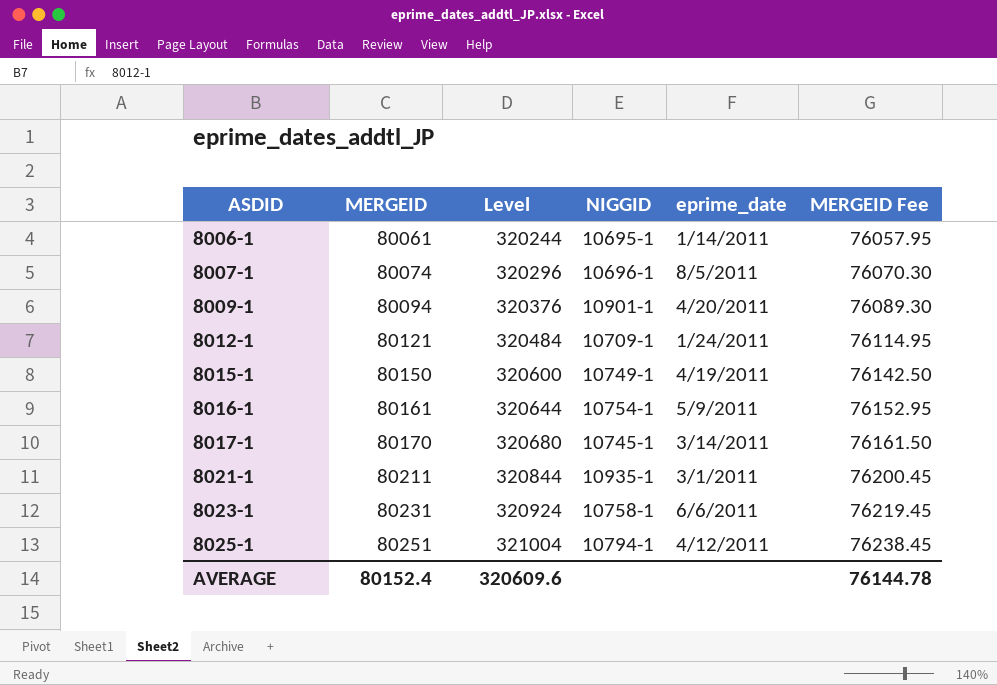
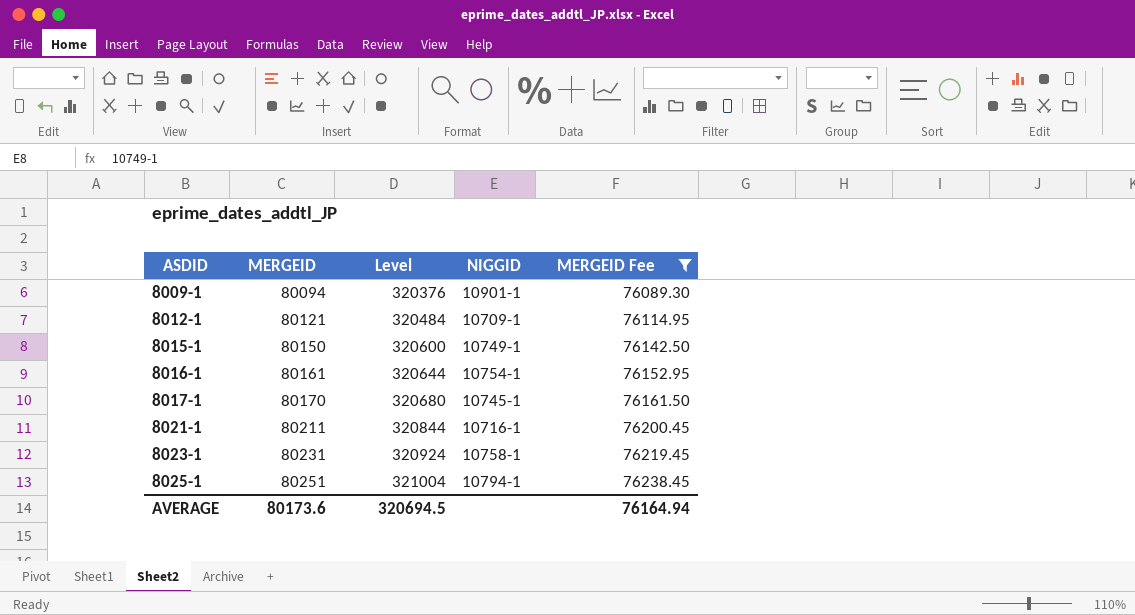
filter: none -> MERGEID Fee >= 76089.30
column eprime_date | position: 5 -> none
8021-1 | NIGGID: 10935-1 -> 10716-1
AVERAGE | MERGEID: 80152.4 -> 80173.6
AVERAGE | Level: 320609.6 -> 320694.5
AVERAGE | MERGEID Fee: 76144.78 -> 76164.94

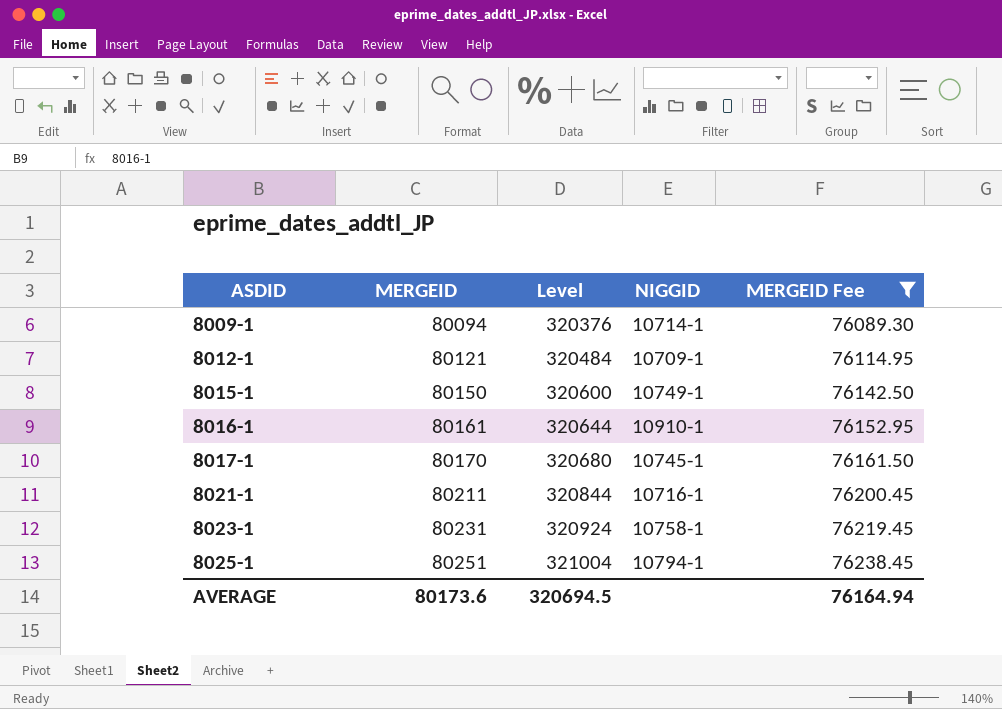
8009-1 | NIGGID: 10901-1 -> 10714-1
8016-1 | NIGGID: 10754-1 -> 10910-1

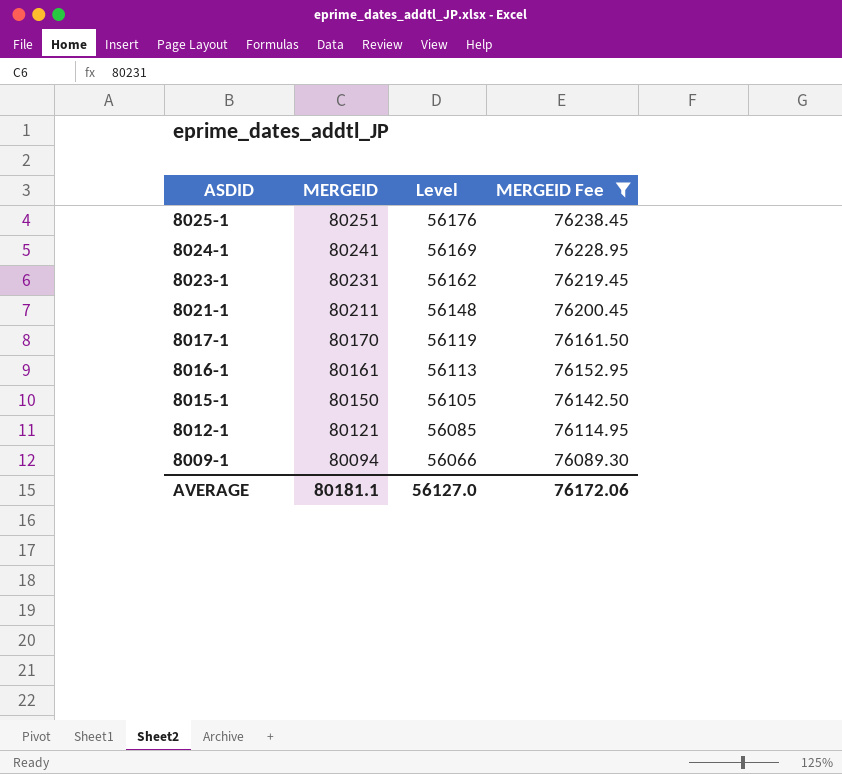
row order: ASDID ascending -> ASDID descending
column NIGGID | position: 4 -> none
column Level | formula: [MERGEID] * 4 -> [MERGEID] * 0.7
row 8024-1: none -> 80241 | 56169 | 76228.95
AVERAGE | MERGEID: 80173.6 -> 80181.1
AVERAGE | Level: 320694.5 -> 56127.0
AVERAGE | MERGEID Fee: 76164.94 -> 76172.06

